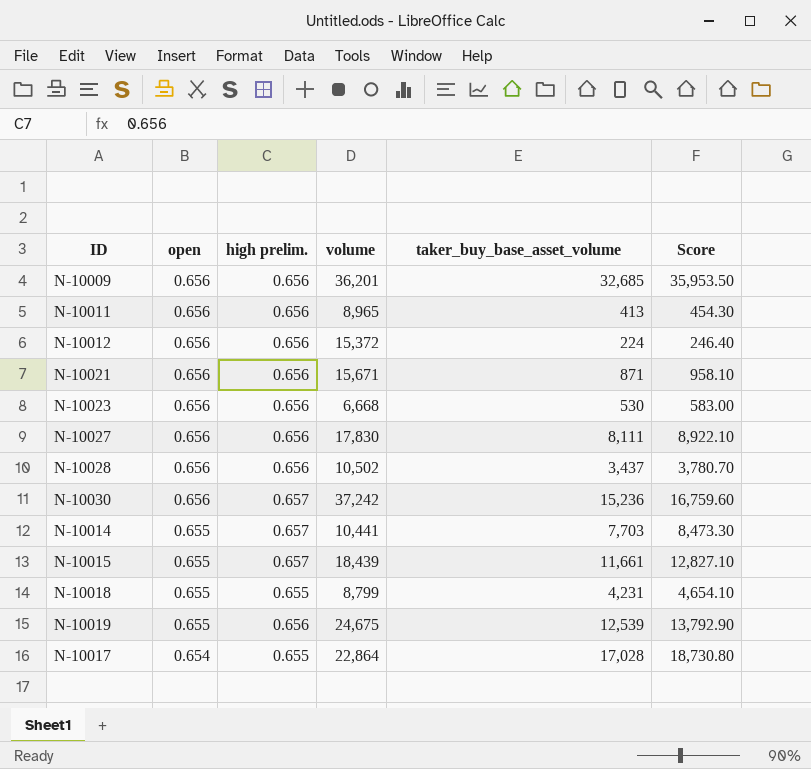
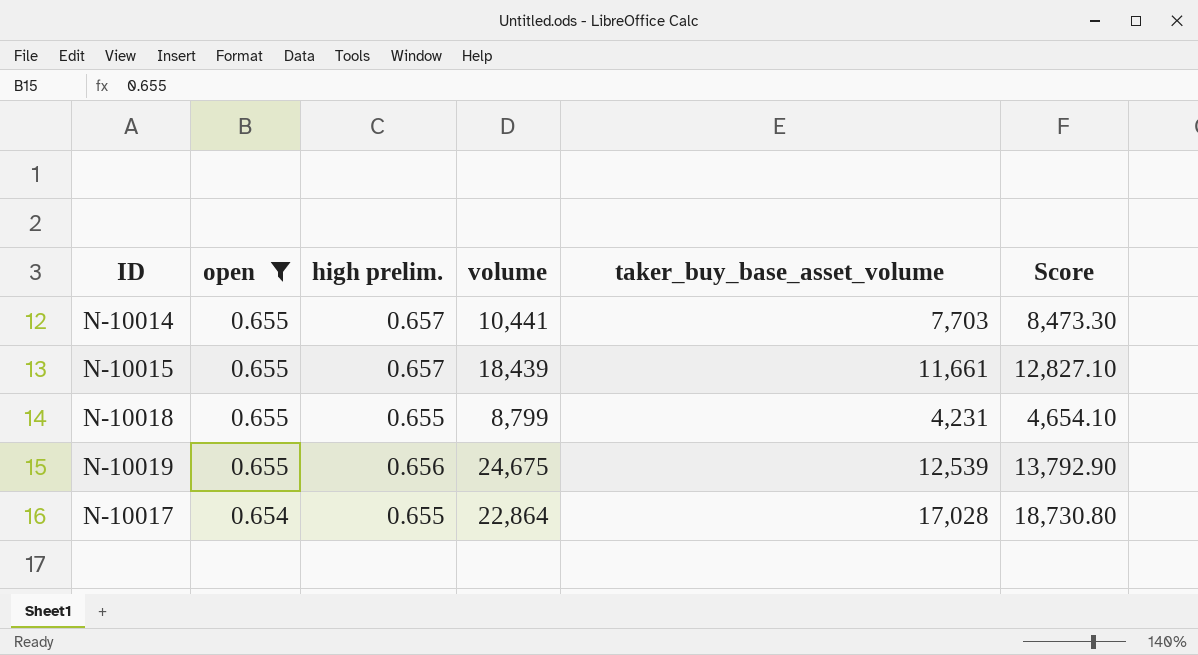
filter: none -> open != 0.656

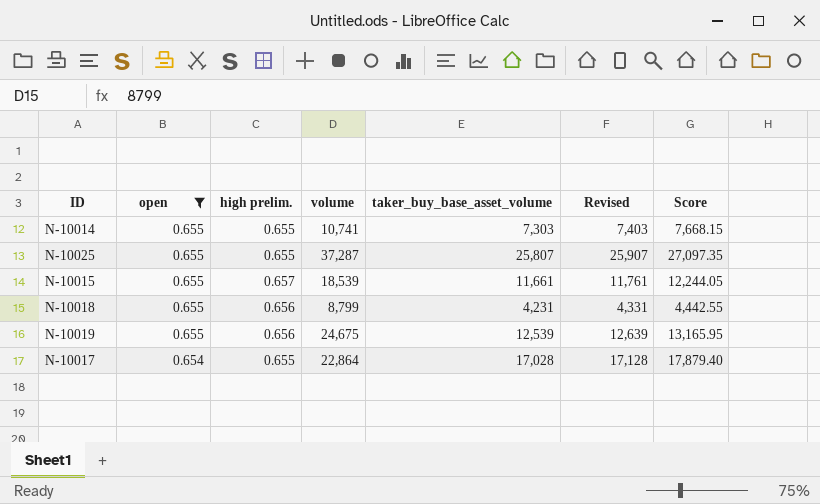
column Revised | formula: none -> [taker_buy_base_asset_volume] + 100
column Score | formula: [taker_buy_base_asset_volume] * 1.1 -> [taker_buy_base_asset_volume] * 1.05
N-10014 | high prelim.: 0.657 -> 0.655
N-10014 | volume: 10,441 -> 10,741
N-10014 | taker_buy_base_asset_volume: 7,703 -> 7,303
row N-10025: none -> 0.655 | 0.655 | 37,287 | 25,807 | 25,907 | 27,097.35
N-10015 | volume: 18,439 -> 18,539
N-10018 | high prelim.: 0.655 -> 0.656

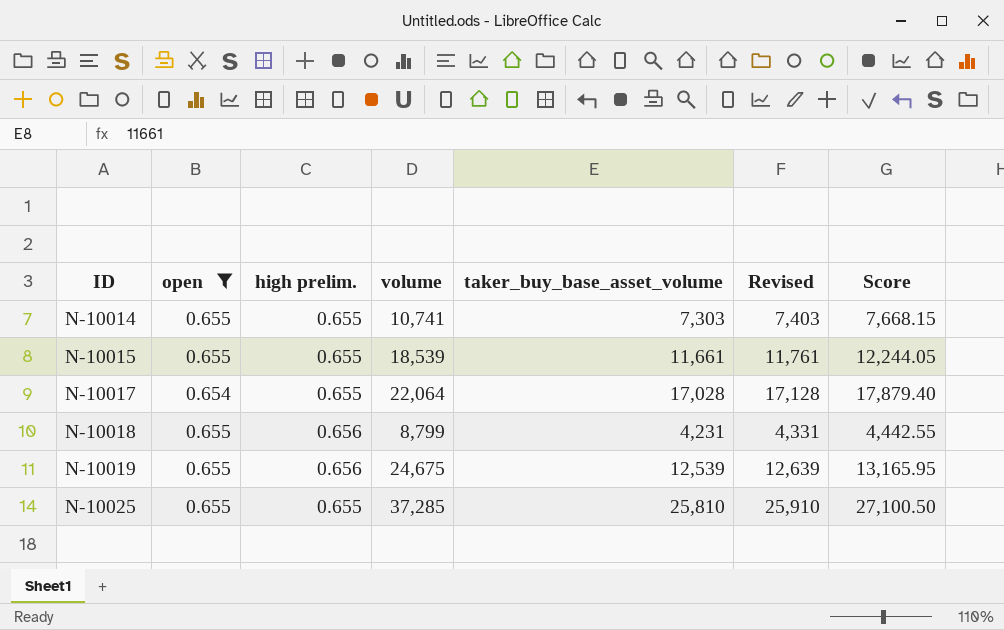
row order: open descending -> ID ascending
N-10015 | high prelim.: 0.657 -> 0.655
N-10017 | volume: 22,864 -> 22,064
N-10025 | volume: 37,287 -> 37,285
N-10025 | taker_buy_base_asset_volume: 25,807 -> 25,810
N-10025 | Revised: 25,907 -> 25,910
N-10025 | Score: 27,097.35 -> 27,100.50

